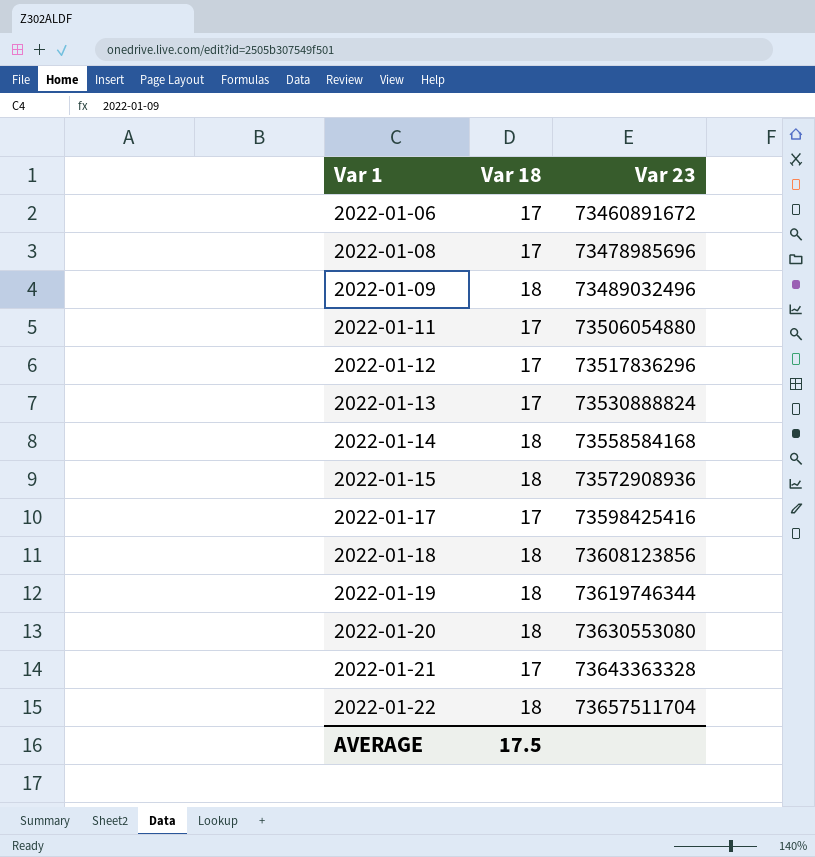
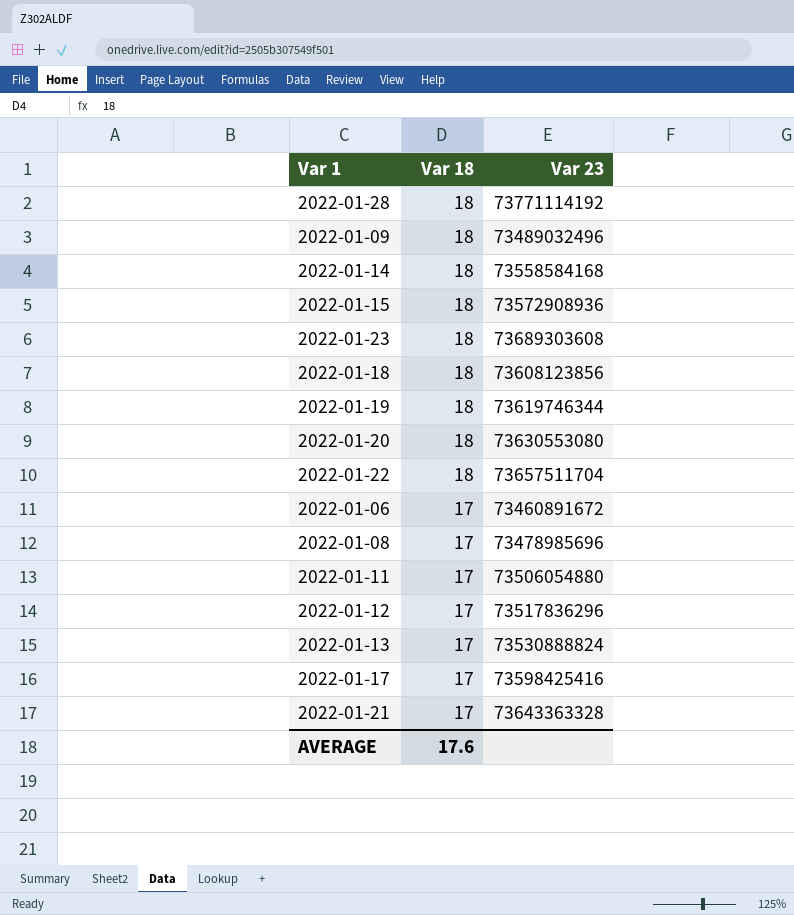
row order: Var 1 ascending -> Var 18 descending
row 2022-01-28: none -> 18 | 73771114192
row 2022-01-23: none -> 18 | 73689303608
AVERAGE | Var 18: 17.5 -> 17.6

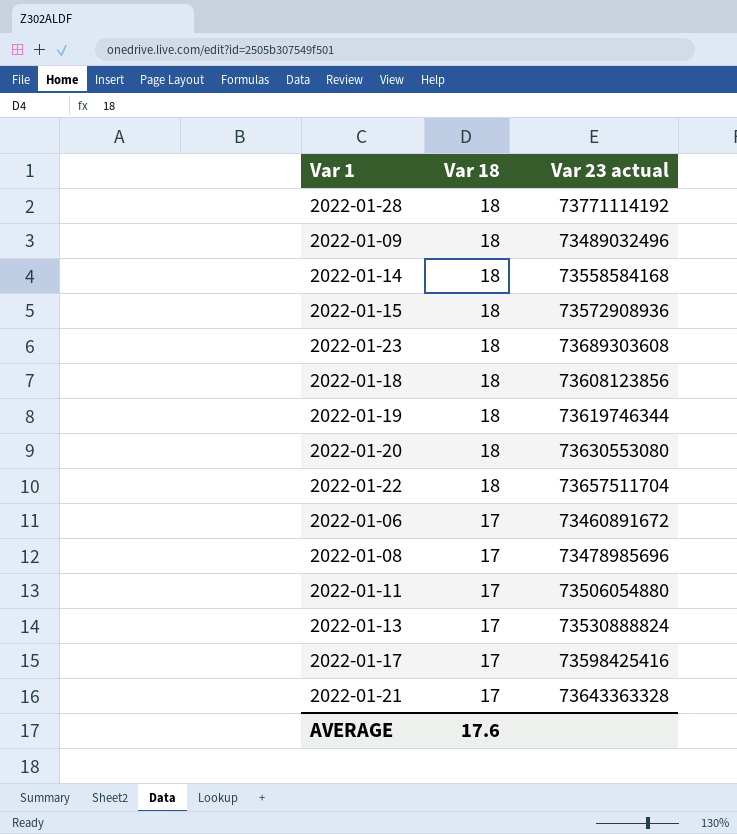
column name: Var 23 -> Var 23 actual
row 2022-01-12: 17 | 73517836296 -> none

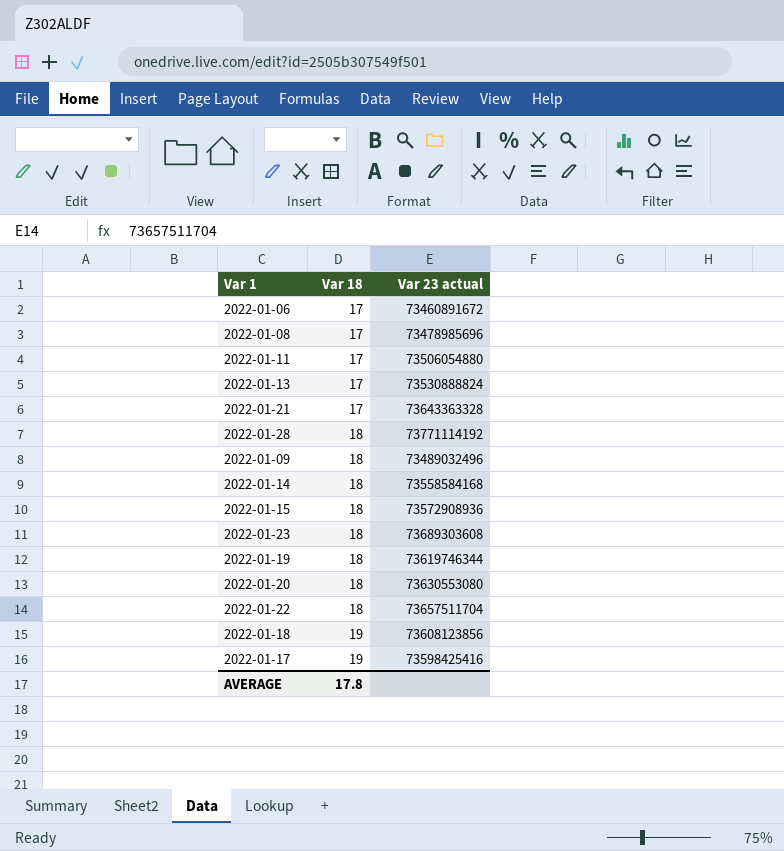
row order: Var 18 descending -> Var 18 ascending
2022-01-18 | Var 18: 18 -> 19
2022-01-17 | Var 18: 17 -> 19
AVERAGE | Var 18: 17.6 -> 17.8

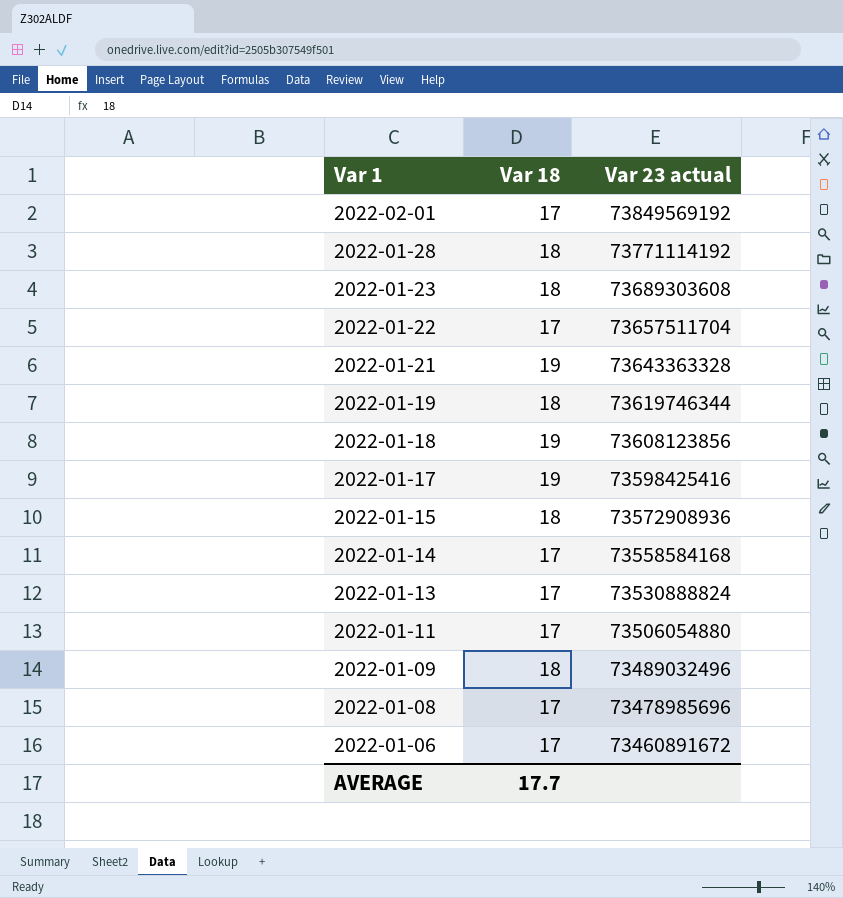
row order: Var 18 ascending -> Var 1 descending
row 2022-01-20: 18 | 73630553080 -> none
row 2022-02-01: none -> 17 | 73849569192
2022-01-22 | Var 18: 18 -> 17
2022-01-21 | Var 18: 17 -> 19
2022-01-14 | Var 18: 18 -> 17
AVERAGE | Var 18: 17.8 -> 17.7

